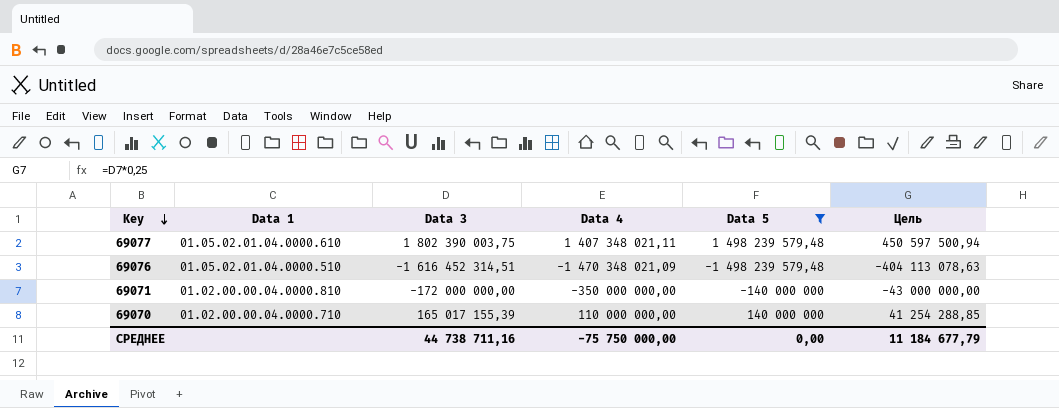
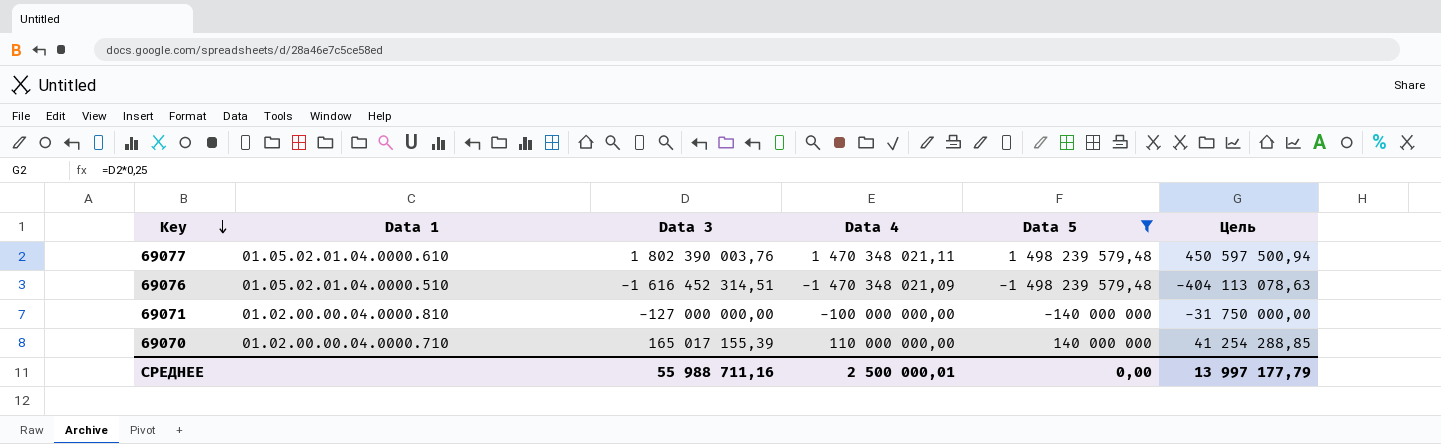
69077 | Data 3: 1 802 390 003,75 -> 1 802 390 003,76
69077 | Data 4: 1 407 348 021,11 -> 1 470 348 021,11
69071 | Data 3: -172 000 000,00 -> -127 000 000,00
69071 | Data 4: -350 000 000,00 -> -100 000 000,00
69071 | Цель: -43 000 000,00 -> -31 750 000,00
СРЕДНЕЕ | Data 3: 44 738 711,16 -> 55 988 711,16
СРЕДНЕЕ | Data 4: -75 750 000,00 -> 2 500 000,01
СРЕДНЕЕ | Цель: 11 184 677,79 -> 13 997 177,79

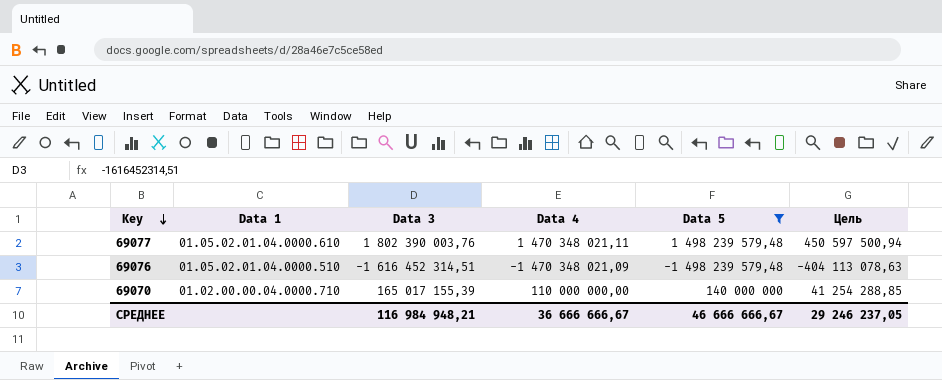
row 69071: 01.02.00.00.04.0000.810 | -127 000 000,00 | -100 000 000,00 | -140 000 000 | -31 750 000,00 -> none
СРЕДНЕЕ | Data 3: 55 988 711,16 -> 116 984 948,21
СРЕДНЕЕ | Data 4: 2 500 000,01 -> 36 666 666,67
СРЕДНЕЕ | Data 5: 0,00 -> 46 666 666,67
СРЕДНЕЕ | Цель: 13 997 177,79 -> 29 246 237,05

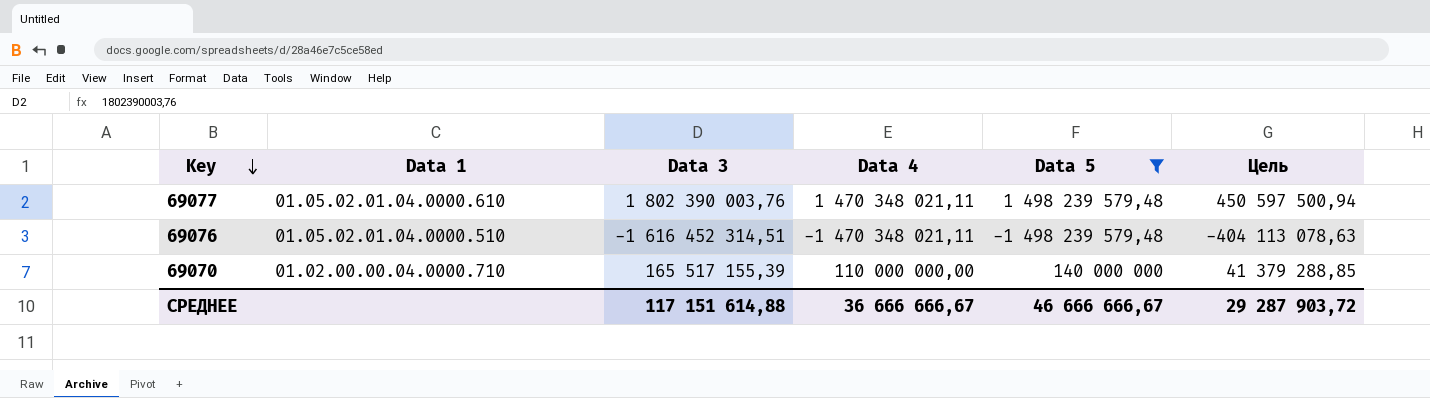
69076 | Data 4: -1 470 348 021,09 -> -1 470 348 021,11
69070 | Data 3: 165 017 155,39 -> 165 517 155,39
69070 | Цель: 41 254 288,85 -> 41 379 288,85
СРЕДНЕЕ | Data 3: 116 984 948,21 -> 117 151 614,88
СРЕДНЕЕ | Цель: 29 246 237,05 -> 29 287 903,72

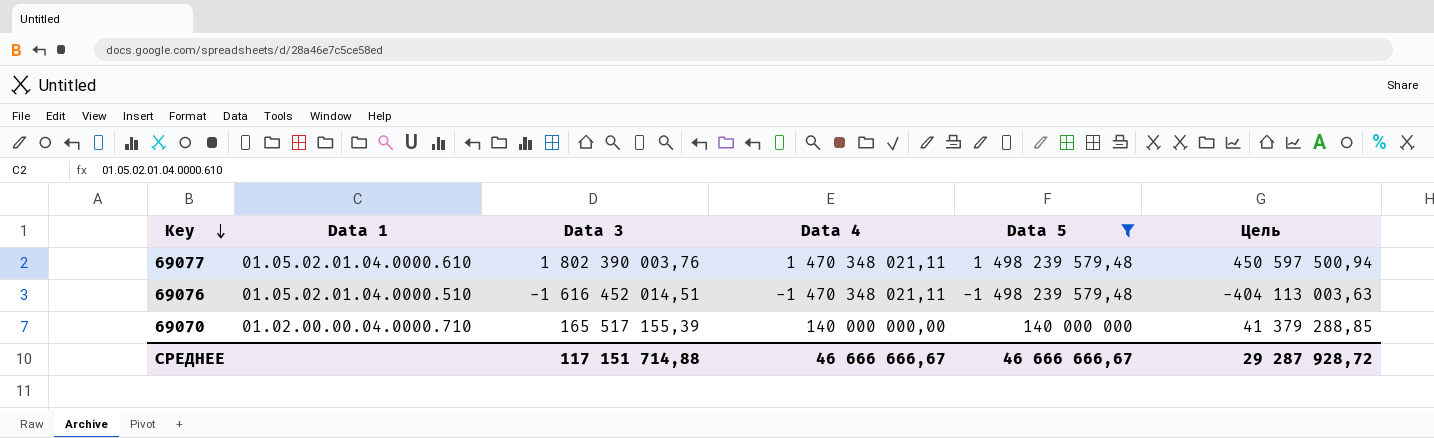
69076 | Data 3: -1 616 452 314,51 -> -1 616 452 014,51
69076 | Цель: -404 113 078,63 -> -404 113 003,63
69070 | Data 4: 110 000 000,00 -> 140 000 000,00
СРЕДНЕЕ | Data 3: 117 151 614,88 -> 117 151 714,88
СРЕДНЕЕ | Data 4: 36 666 666,67 -> 46 666 666,67
СРЕДНЕЕ | Цель: 29 287 903,72 -> 29 287 928,72

